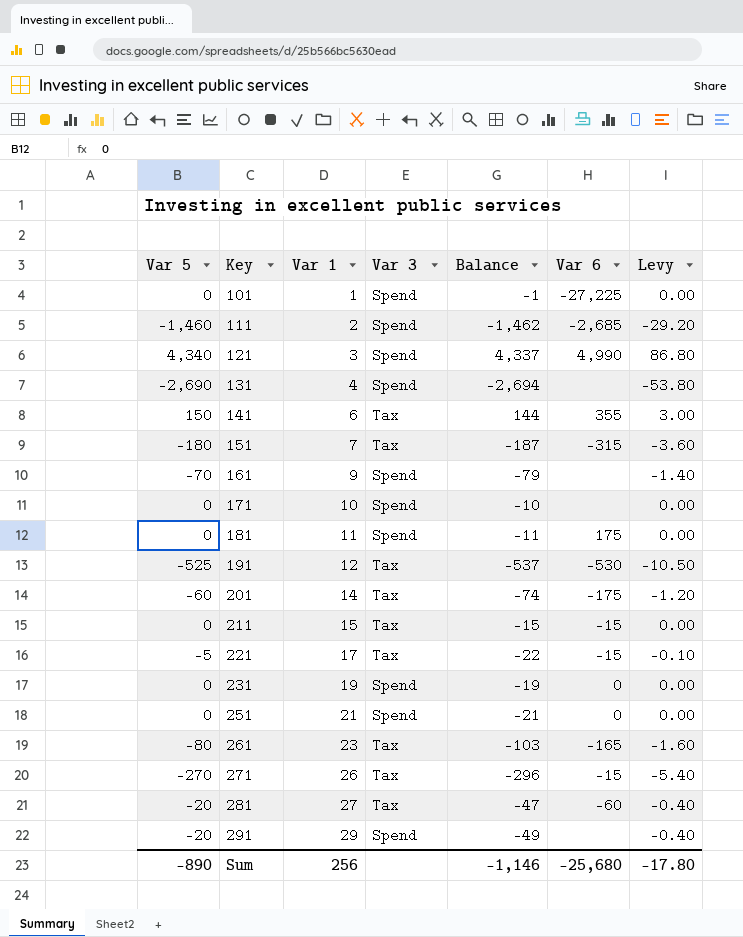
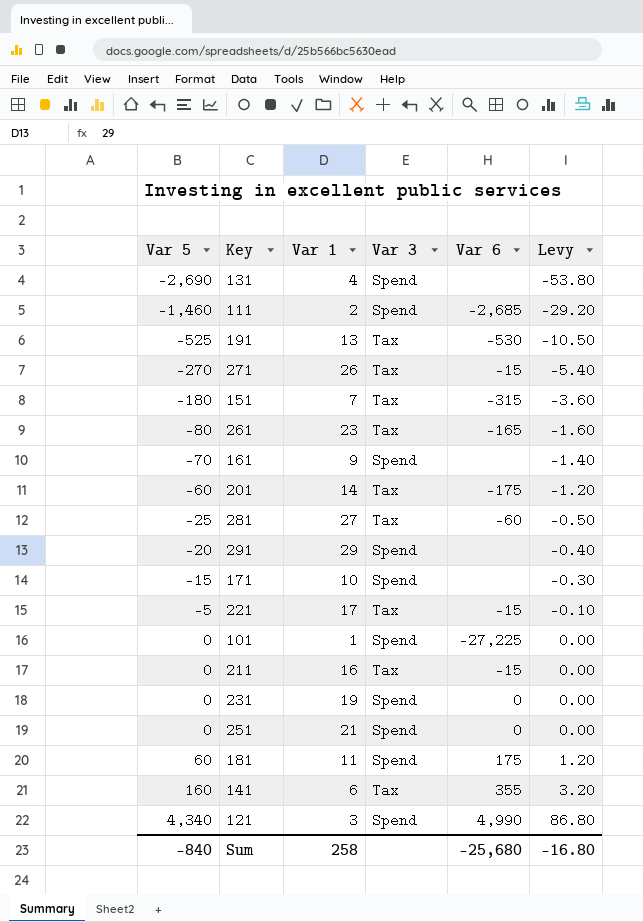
row order: Key ascending -> Var 5 ascending
column Balance | formula: [Var 5] - [Var 1] -> none
191 | Var 1: 12 -> 13
281 | Var 5: -20 -> -25
281 | Levy: -0.40 -> -0.50
171 | Var 5: 0 -> -15
171 | Levy: 0.00 -> -0.30
211 | Var 1: 15 -> 16
181 | Var 5: 0 -> 60
181 | Levy: 0.00 -> 1.20
141 | Var 5: 150 -> 160
141 | Levy: 3.00 -> 3.20
Sum | Var 5: -890 -> -840
Sum | Var 1: 256 -> 258
Sum | Levy: -17.80 -> -16.80

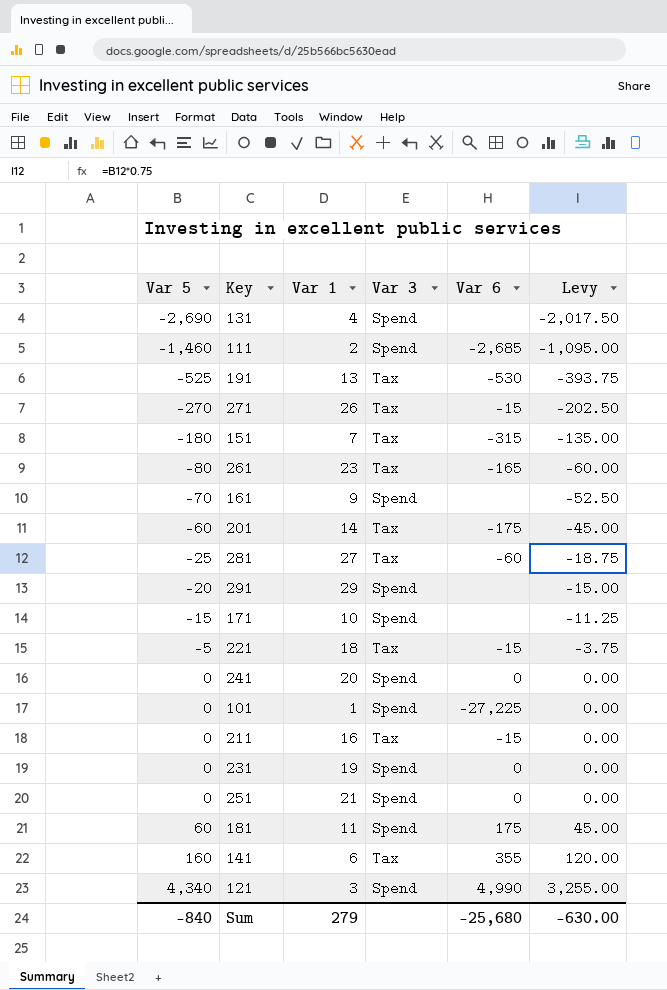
column Levy | formula: [Var 5] * 0.02 -> [Var 5] * 0.75
221 | Var 1: 17 -> 18
row 241: none -> 0 | 20 | Spend | 0 | 0.00
Sum | Var 1: 258 -> 279
Sum | Levy: -16.80 -> -630.00

